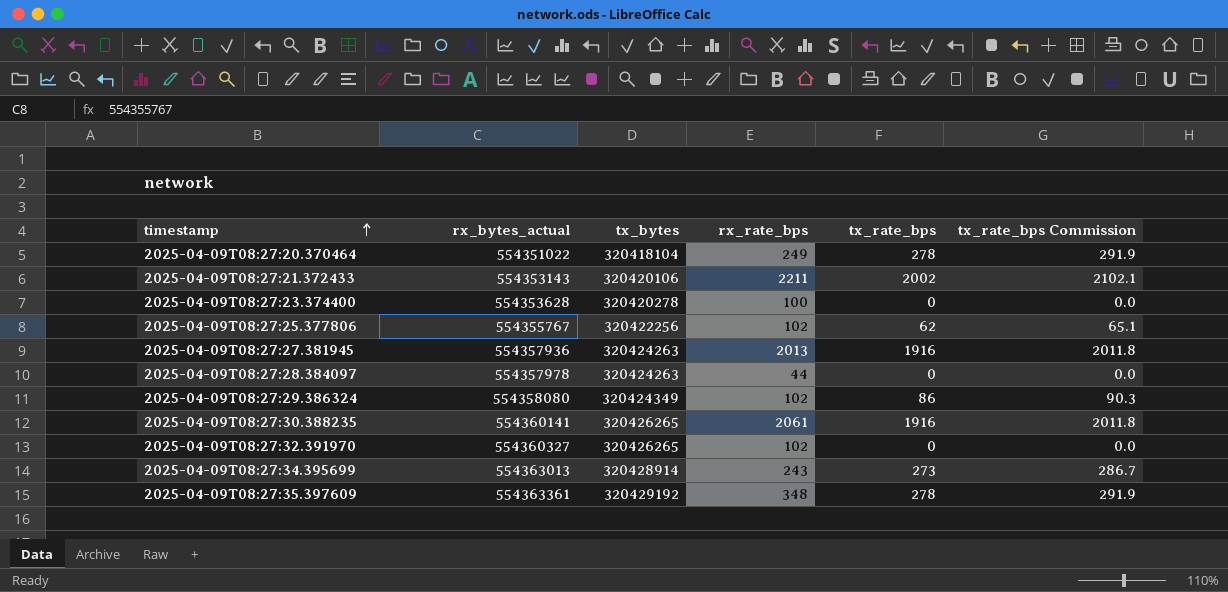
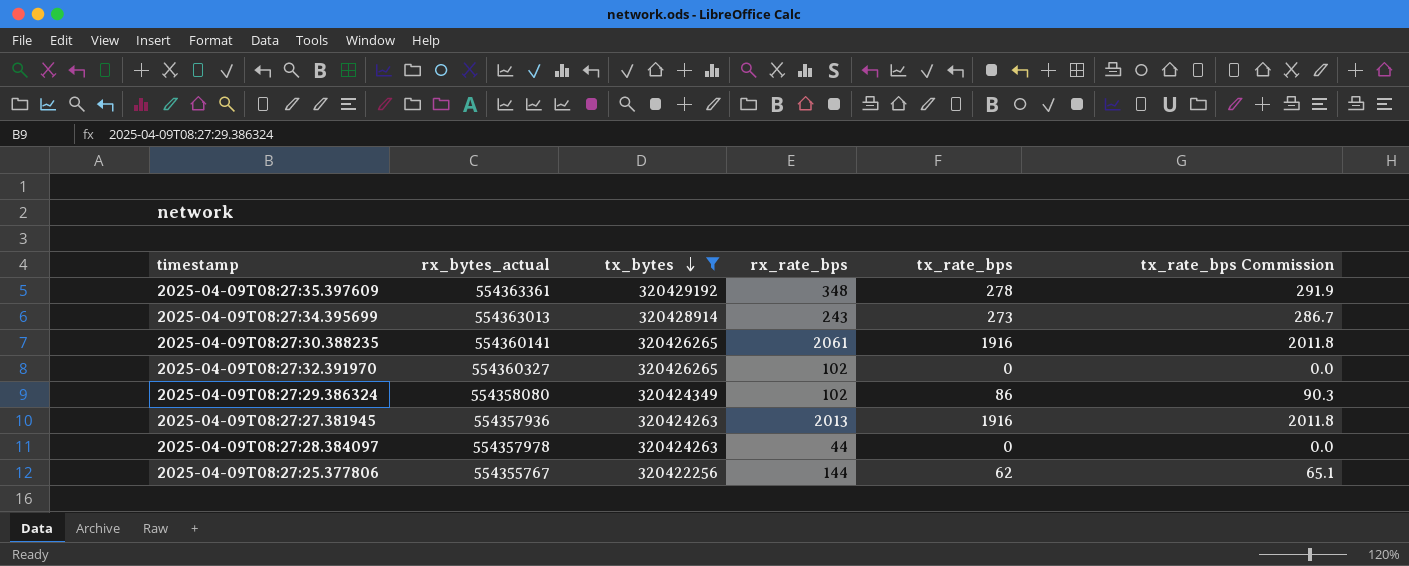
filter: none -> tx_bytes >= 320422256
row order: timestamp ascending -> tx_bytes descending
2025-04-09T08:27:25.377806 | rx_rate_bps: 102 -> 144

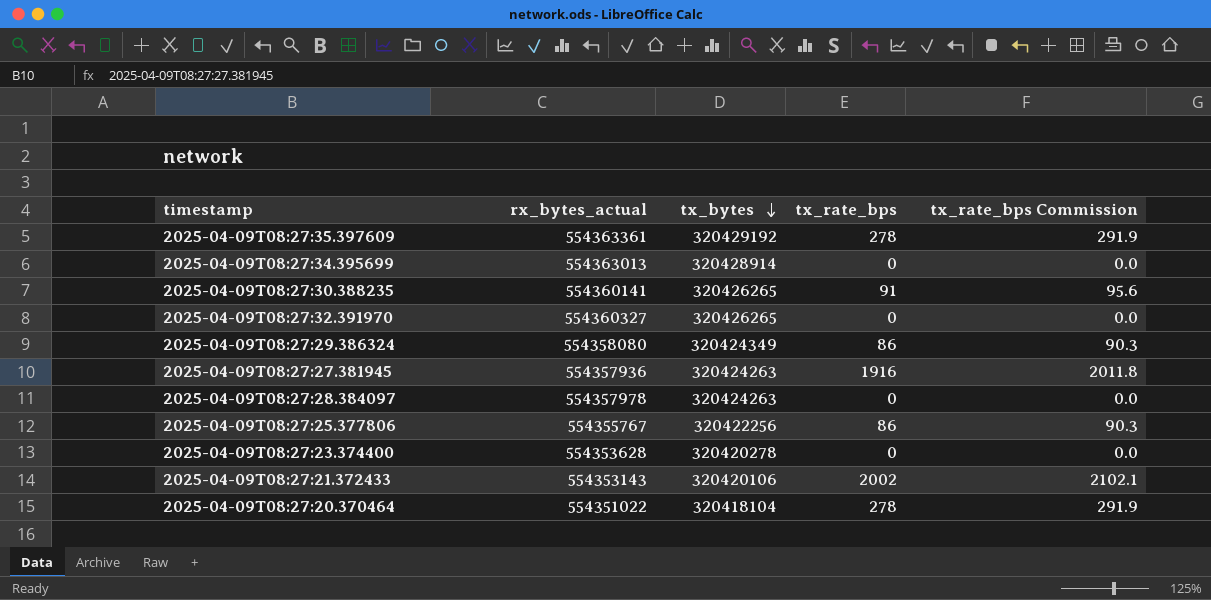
filter: tx_bytes >= 320422256 -> none
column rx_rate_bps | position: 4 -> none
2025-04-09T08:27:34.395699 | tx_rate_bps: 273 -> 0
2025-04-09T08:27:34.395699 | tx_rate_bps Commission: 286.7 -> 0.0
2025-04-09T08:27:30.388235 | tx_rate_bps: 1916 -> 91
2025-04-09T08:27:30.388235 | tx_rate_bps Commission: 2011.8 -> 95.6
2025-04-09T08:27:25.377806 | tx_rate_bps: 62 -> 86
2025-04-09T08:27:25.377806 | tx_rate_bps Commission: 65.1 -> 90.3

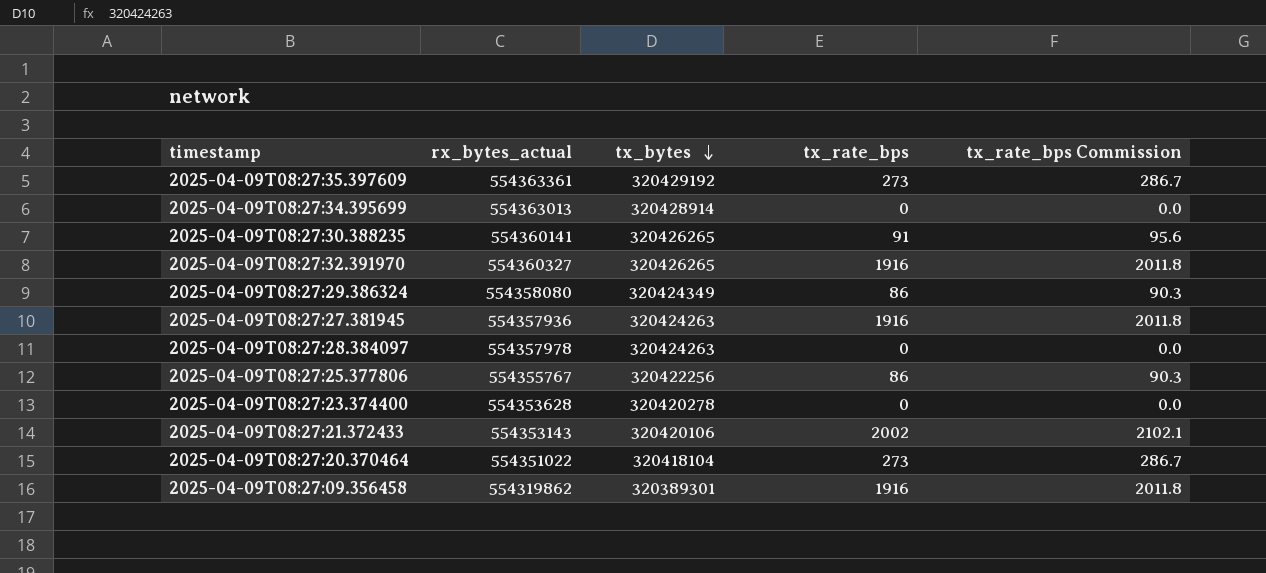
2025-04-09T08:27:35.397609 | tx_rate_bps: 278 -> 273
2025-04-09T08:27:35.397609 | tx_rate_bps Commission: 291.9 -> 286.7
2025-04-09T08:27:32.391970 | tx_rate_bps: 0 -> 1916
2025-04-09T08:27:32.391970 | tx_rate_bps Commission: 0.0 -> 2011.8
2025-04-09T08:27:20.370464 | tx_rate_bps: 278 -> 273
2025-04-09T08:27:20.370464 | tx_rate_bps Commission: 291.9 -> 286.7
row 2025-04-09T08:27:09.356458: none -> 554319862 | 320389301 | 1916 | 2011.8

